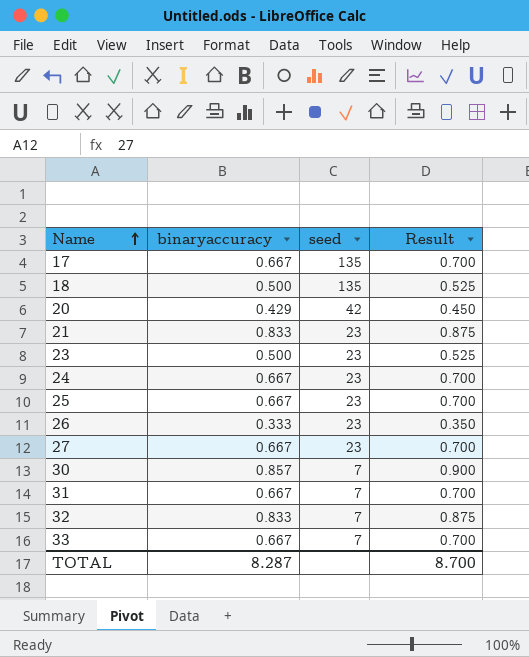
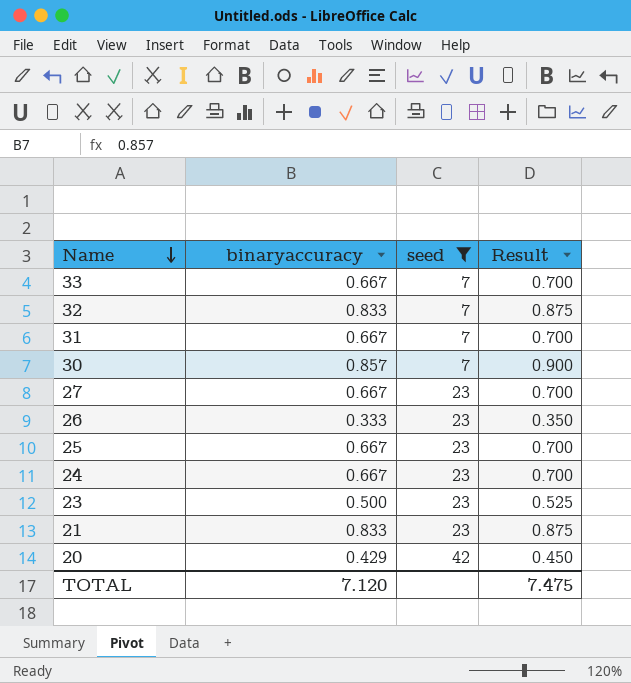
filter: none -> seed != 135
row order: Name ascending -> Name descending
TOTAL | binaryaccuracy: 8.287 -> 7.120
TOTAL | Result: 8.700 -> 7.475

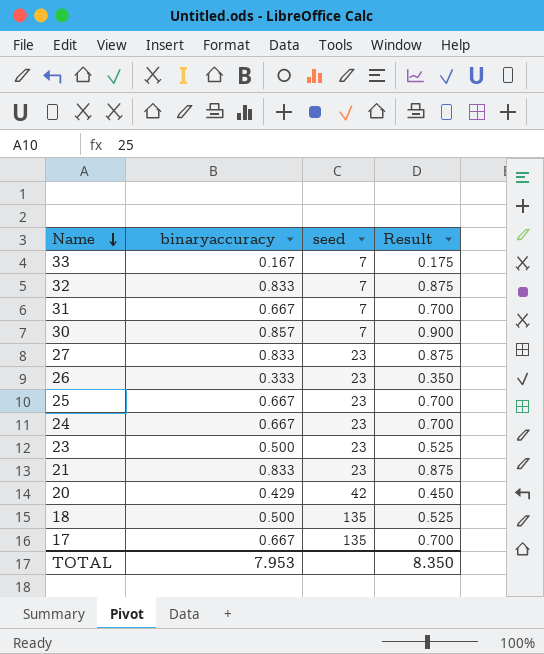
filter: seed != 135 -> none
33 | binaryaccuracy: 0.667 -> 0.167
33 | Result: 0.700 -> 0.175
27 | binaryaccuracy: 0.667 -> 0.833
27 | Result: 0.700 -> 0.875
TOTAL | binaryaccuracy: 7.120 -> 7.953
TOTAL | Result: 7.475 -> 8.350

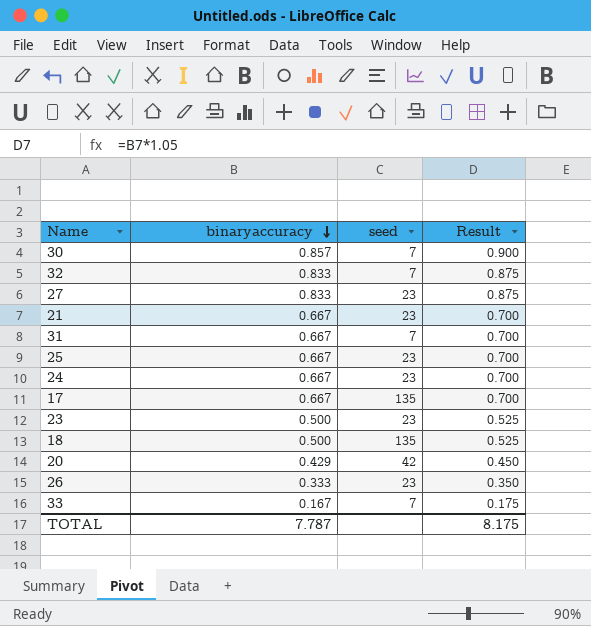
row order: Name descending -> binaryaccuracy descending
21 | binaryaccuracy: 0.833 -> 0.667
21 | Result: 0.875 -> 0.700
TOTAL | binaryaccuracy: 7.953 -> 7.787
TOTAL | Result: 8.350 -> 8.175

